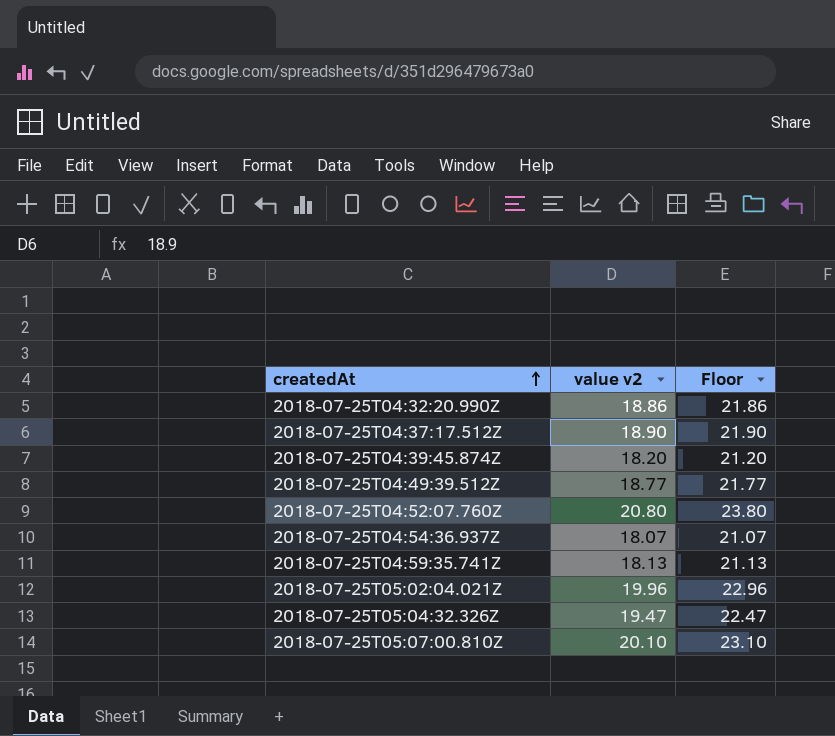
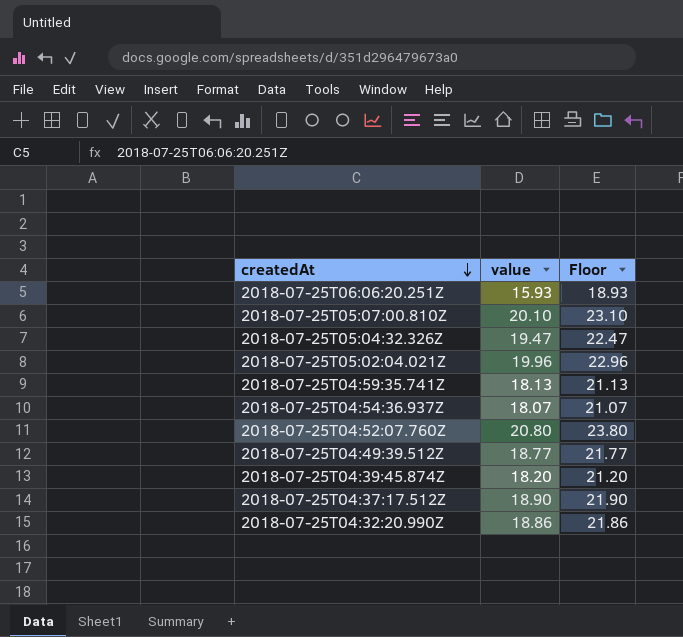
row order: createdAt ascending -> createdAt descending
column name: value v2 -> value
row 2018-07-25T06:06:20.251Z: none -> 15.93 | 18.93

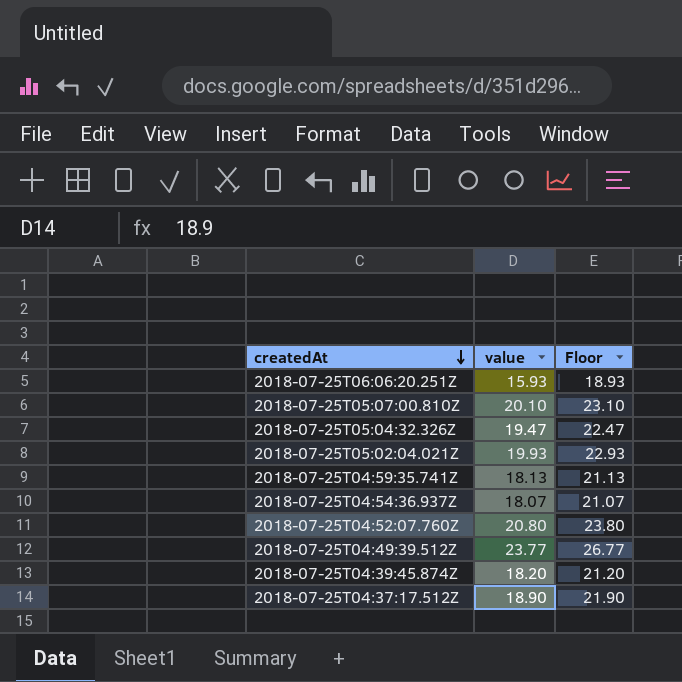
row 2018-07-25T04:32:20.990Z: 18.86 | 21.86 -> none
2018-07-25T05:02:04.021Z | value: 19.96 -> 19.93
2018-07-25T05:02:04.021Z | Floor: 22.96 -> 22.93
2018-07-25T04:49:39.512Z | value: 18.77 -> 23.77
2018-07-25T04:49:39.512Z | Floor: 21.77 -> 26.77

